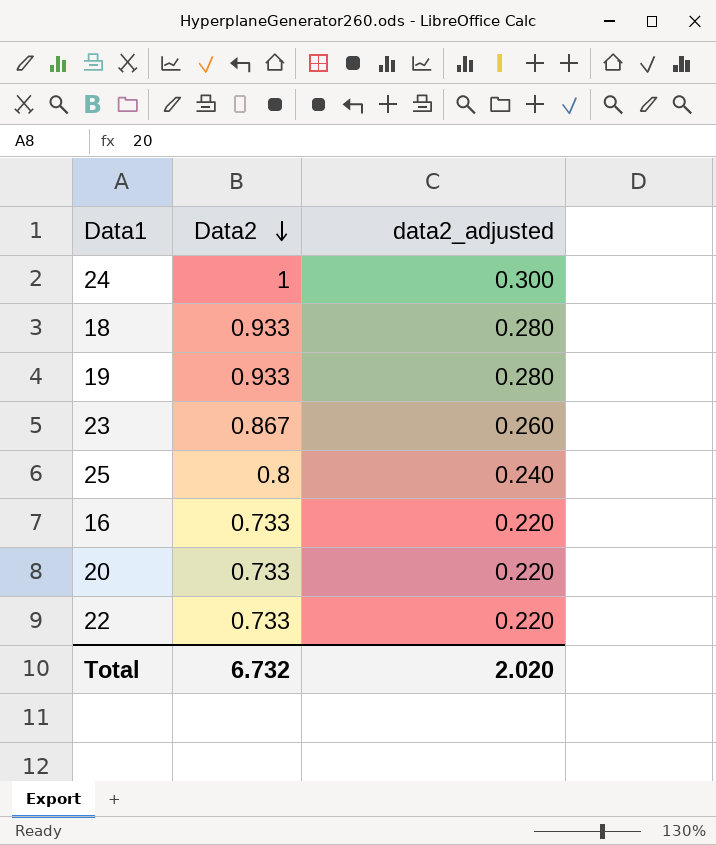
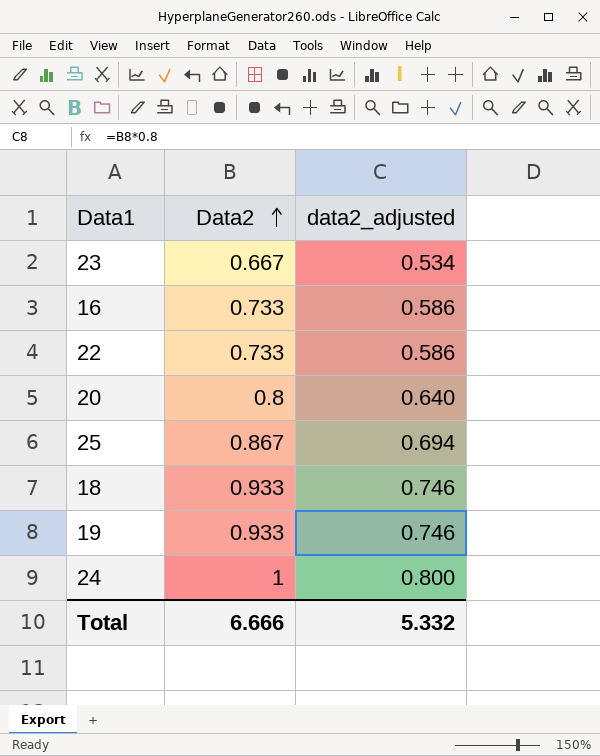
row order: Data2 descending -> Data2 ascending
column data2_adjusted | formula: [Data2] * 0.3 -> [Data2] * 0.8
23 | Data2: 0.867 -> 0.667
20 | Data2: 0.733 -> 0.8
25 | Data2: 0.8 -> 0.867
Total | Data2: 6.732 -> 6.666
Total | data2_adjusted: 2.020 -> 5.332

